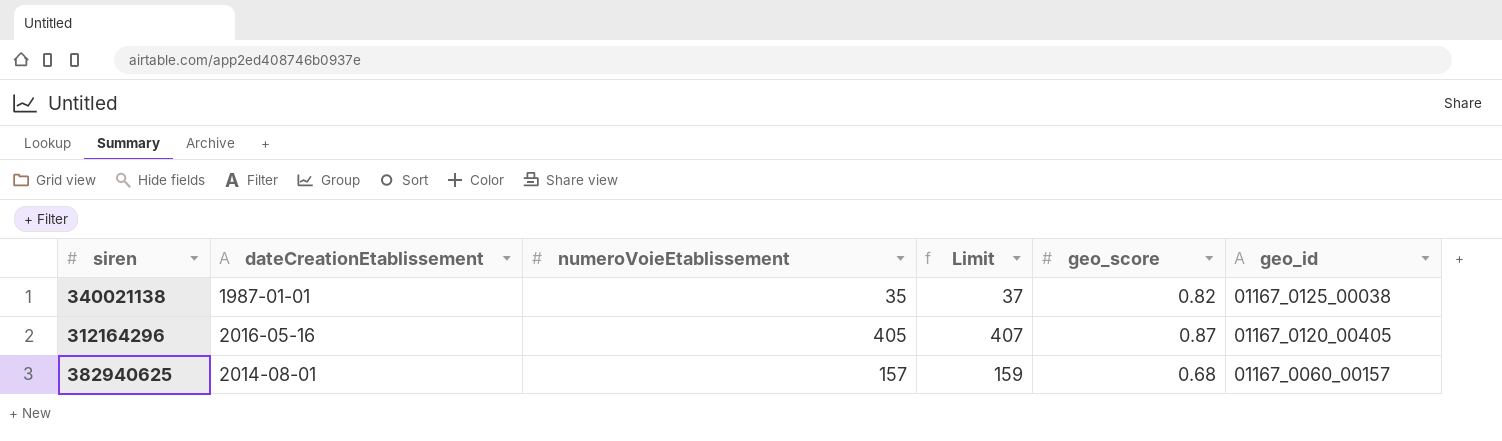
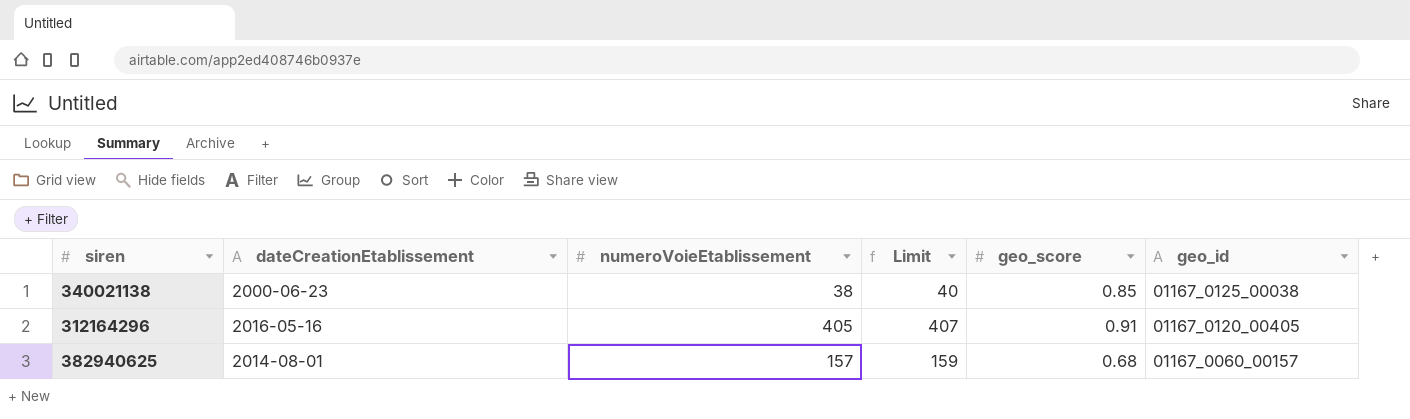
340021138 | dateCreationEtablissement: 1987-01-01 -> 2000-06-23
340021138 | numeroVoieEtablissement: 35 -> 38
340021138 | Limit: 37 -> 40
340021138 | geo_score: 0.82 -> 0.85
312164296 | geo_score: 0.87 -> 0.91

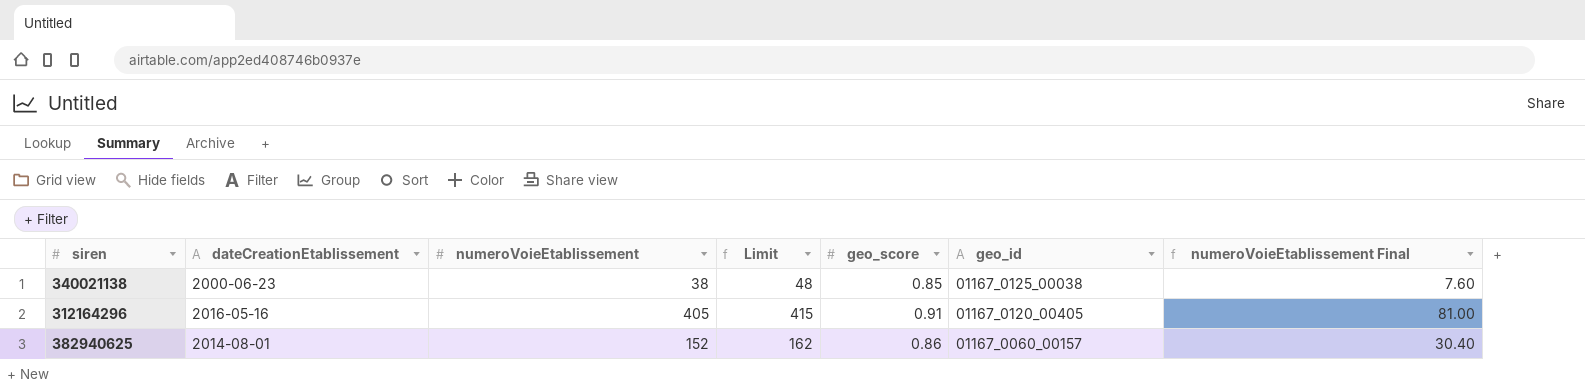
column Limit | formula: [numeroVoieEtablissement] + 2 -> [numeroVoieEtablissement] + 10
column numeroVoieEtablissement Final | formula: none -> [numeroVoieEtablissement] * 0.2
382940625 | numeroVoieEtablissement: 157 -> 152
382940625 | geo_score: 0.68 -> 0.86

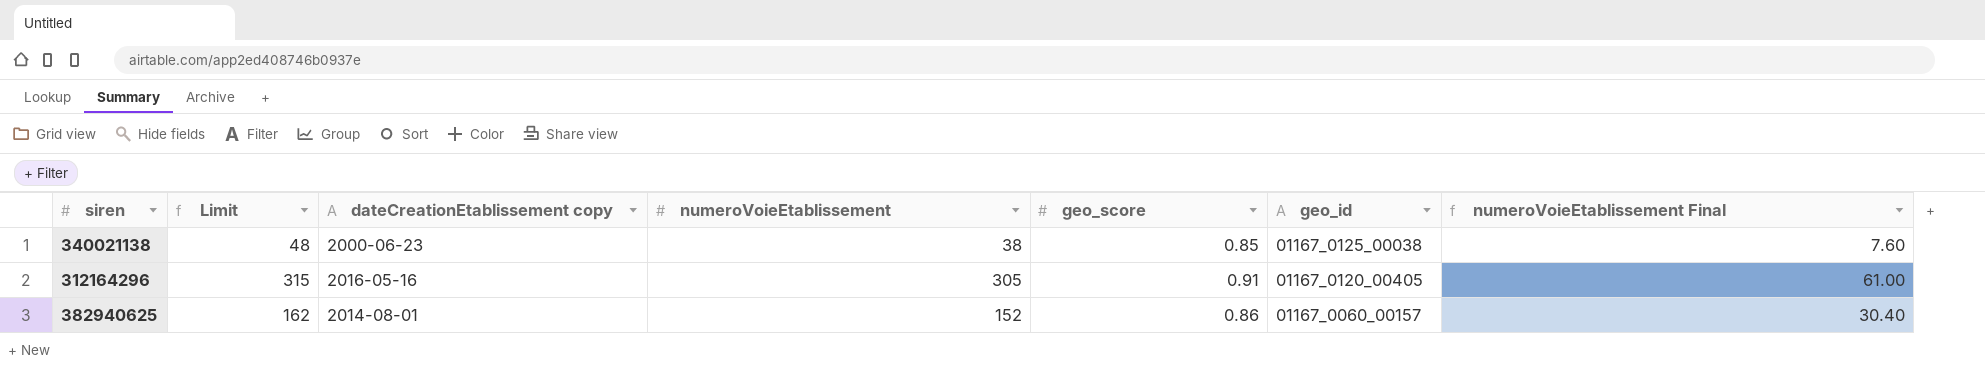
column Limit | position: 4 -> 2
column name: dateCreationEtablissement -> dateCreationEtablissement copy
312164296 | Limit: 415 -> 315
312164296 | numeroVoieEtablissement: 405 -> 305
312164296 | numeroVoieEtablissement Final: 81.00 -> 61.00

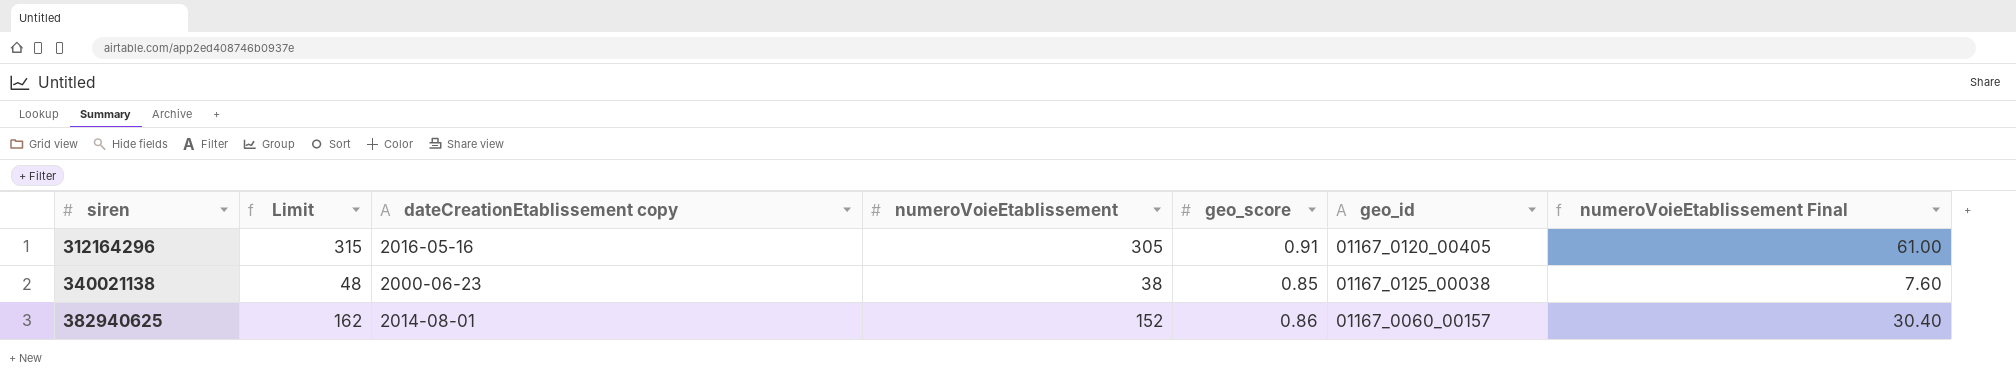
row order: geo_id descending -> siren ascending

